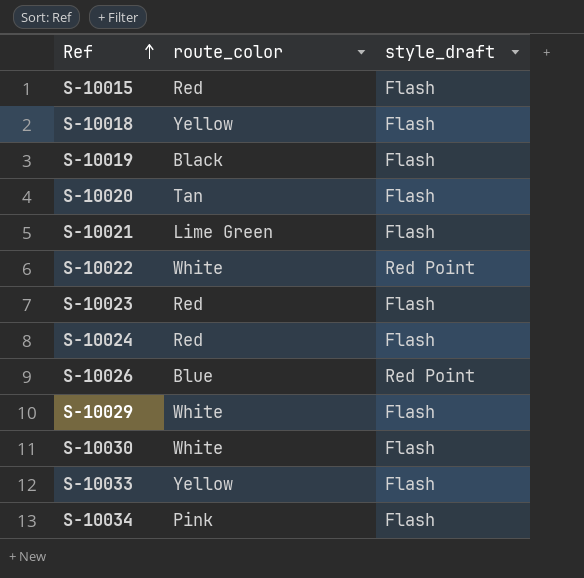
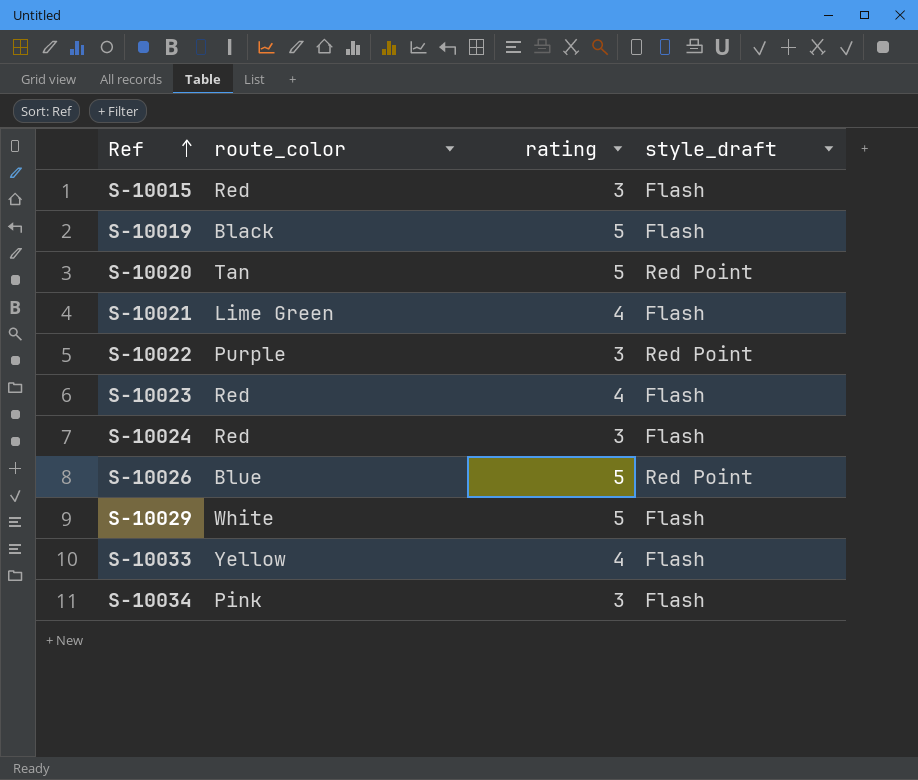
column rating | position: none -> 3
row S-10018: Yellow | Flash -> none
row S-10030: White | Flash -> none
S-10020 | style_draft: Flash -> Red Point
S-10022 | route_color: White -> Purple

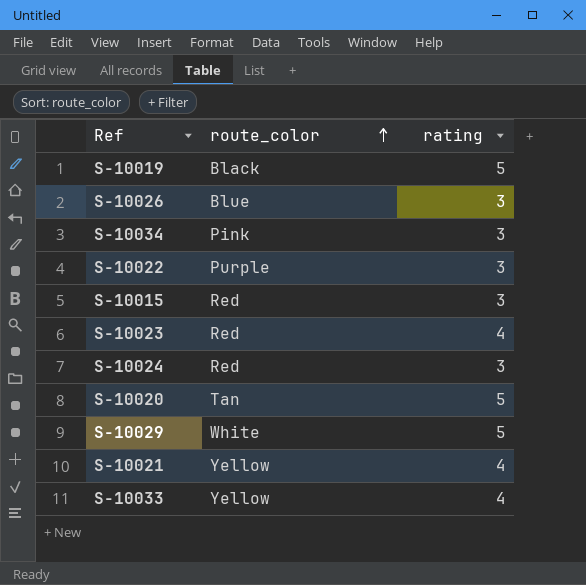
row order: Ref ascending -> route_color ascending
column style_draft | position: 4 -> none
S-10026 | rating: 5 -> 3
S-10021 | route_color: Lime Green -> Yellow

